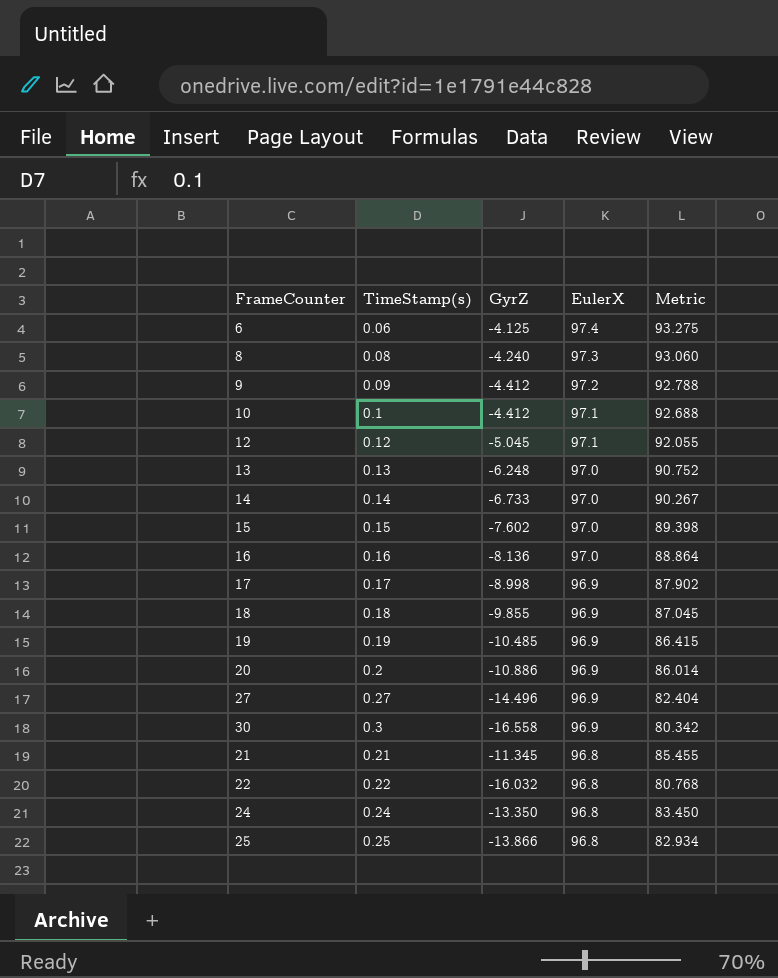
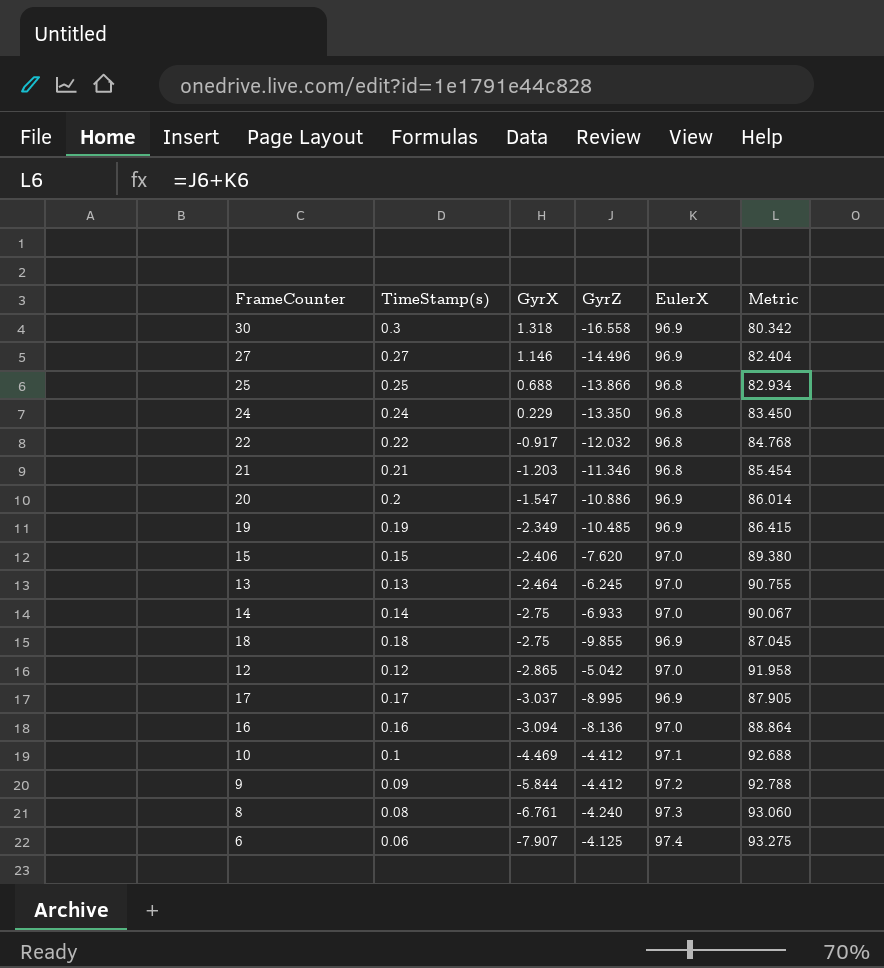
row order: EulerX descending -> GyrX descending
column GyrX | position: none -> 3
22 | GyrZ: -16.032 -> -12.032
22 | Metric: 80.768 -> 84.768
21 | GyrZ: -11.345 -> -11.346
21 | Metric: 85.455 -> 85.454
15 | GyrZ: -7.602 -> -7.620
15 | Metric: 89.398 -> 89.380
13 | GyrZ: -6.248 -> -6.245
13 | Metric: 90.752 -> 90.755
14 | GyrZ: -6.733 -> -6.933
14 | Metric: 90.267 -> 90.067
12 | GyrZ: -5.045 -> -5.042
12 | EulerX: 97.1 -> 97.0
12 | Metric: 92.055 -> 91.958
17 | GyrZ: -8.998 -> -8.995
17 | Metric: 87.902 -> 87.905

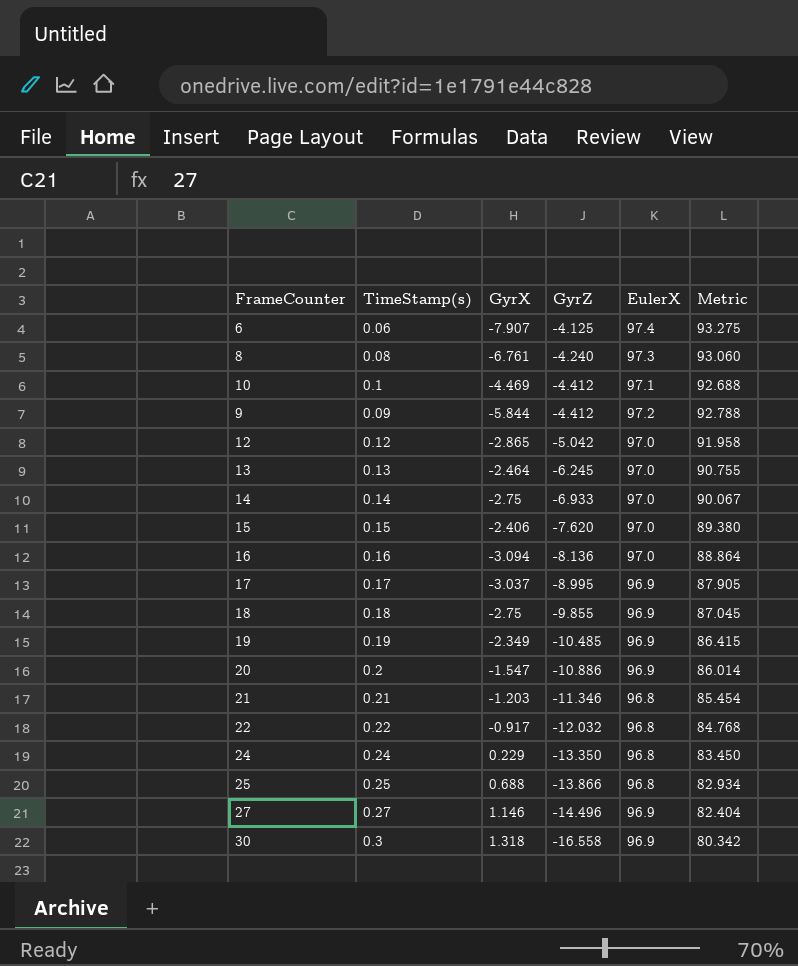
row order: GyrX descending -> GyrZ descending

